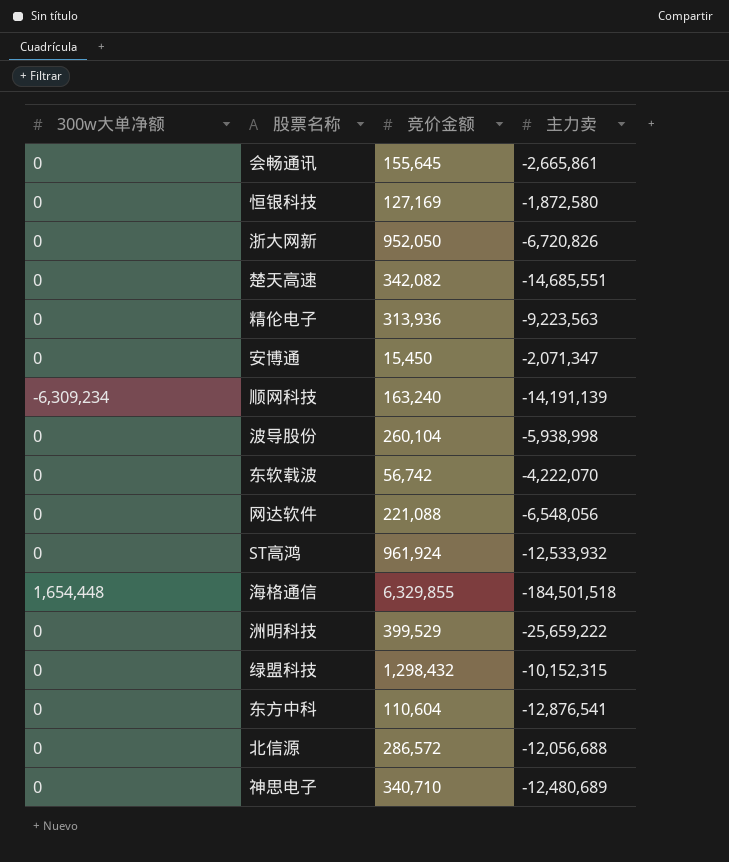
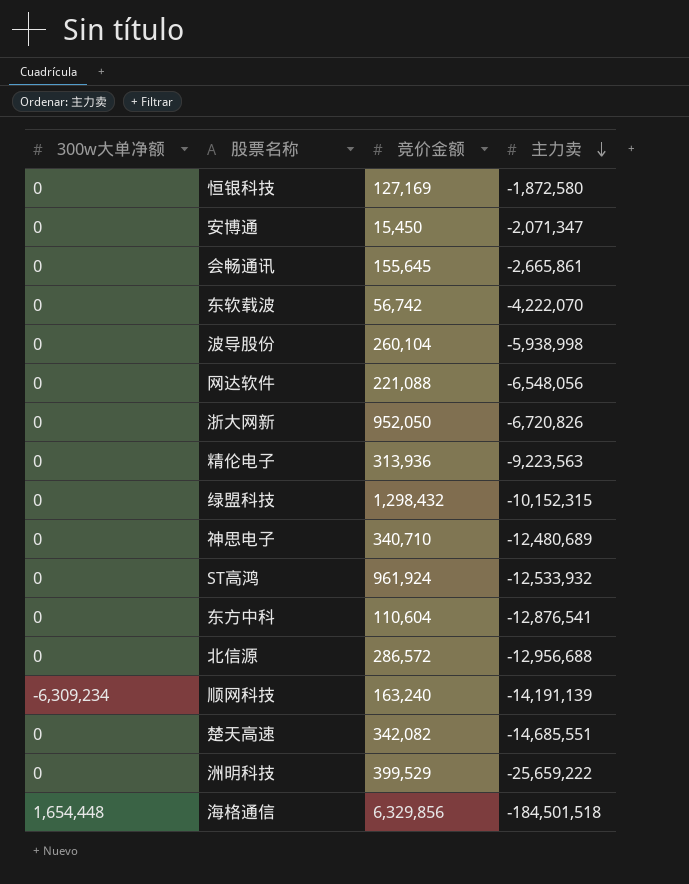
row order: none -> 主力卖 descending
北信源 | 主力卖: -12,056,688 -> -12,956,688
海格通信 | 竞价金额: 6,329,855 -> 6,329,856

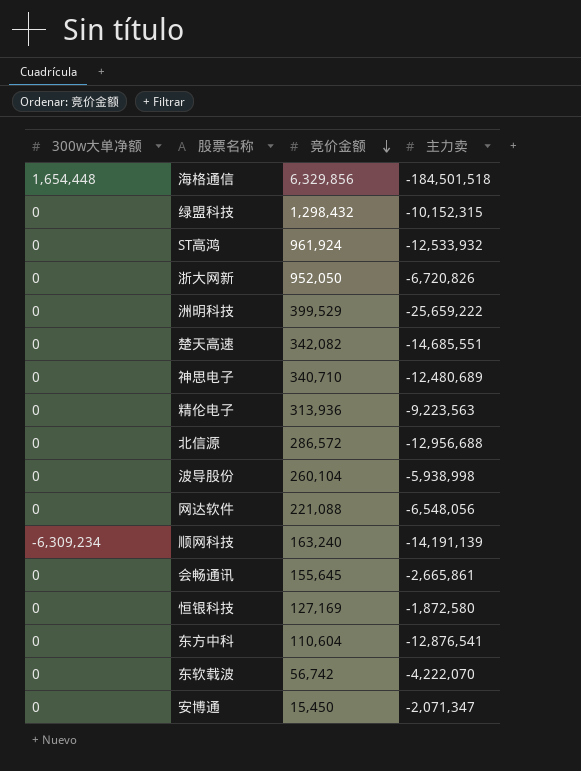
row order: 主力卖 descending -> 竞价金额 descending

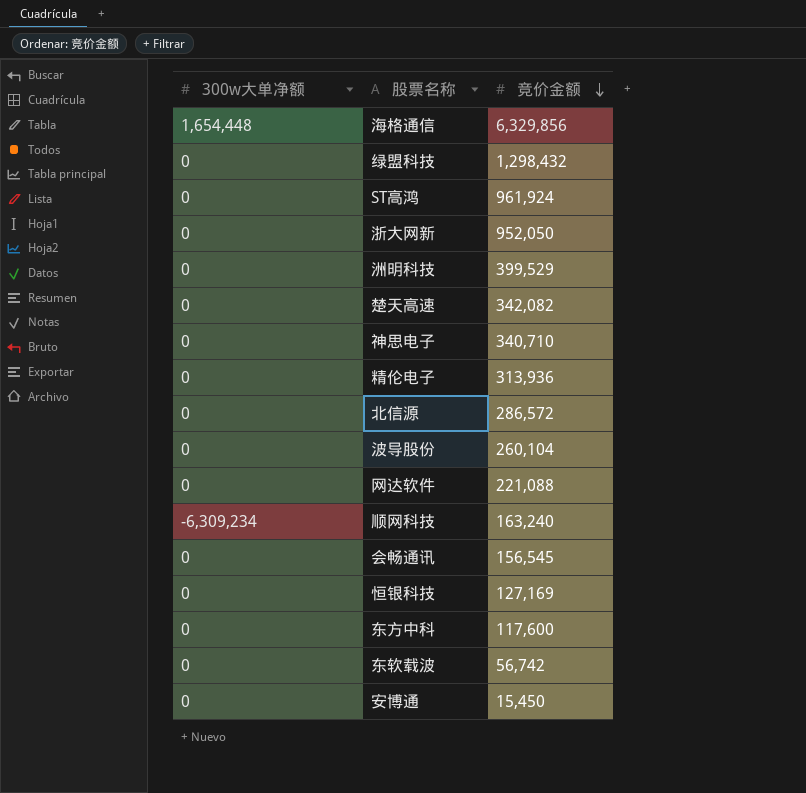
column 主力卖 | position: 4 -> none
会畅通讯 | 竞价金额: 155,645 -> 156,545
东方中科 | 竞价金额: 110,604 -> 117,600

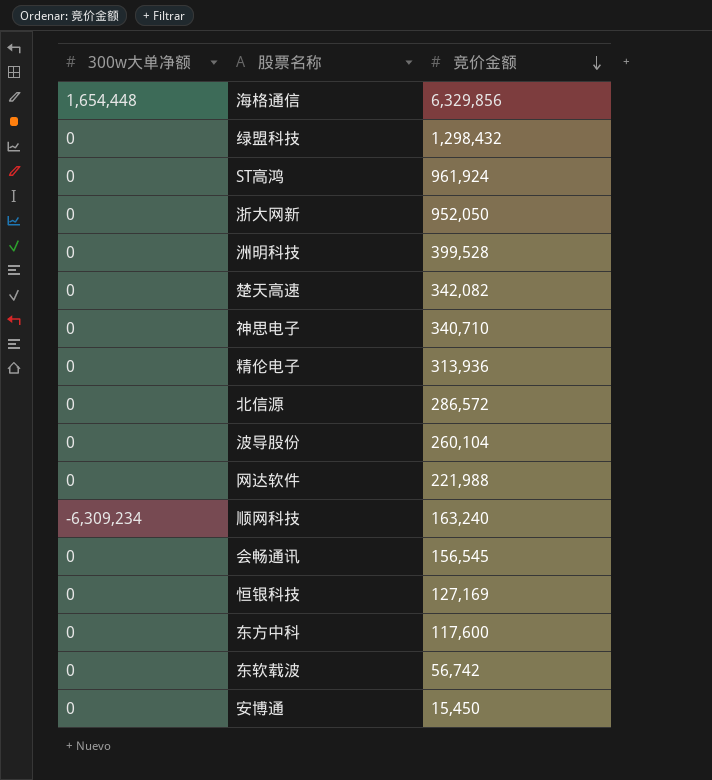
洲明科技 | 竞价金额: 399,529 -> 399,528
网达软件 | 竞价金额: 221,088 -> 221,988

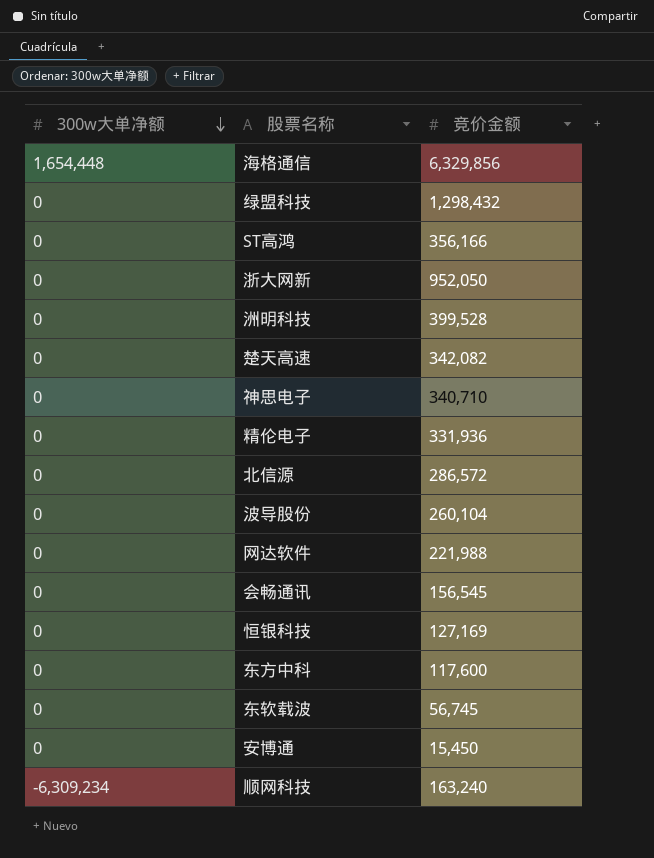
row order: 竞价金额 descending -> 300w大单净额 descending
ST高鸿 | 竞价金额: 961,924 -> 356,166
精伦电子 | 竞价金额: 313,936 -> 331,936
东软载波 | 竞价金额: 56,742 -> 56,745

